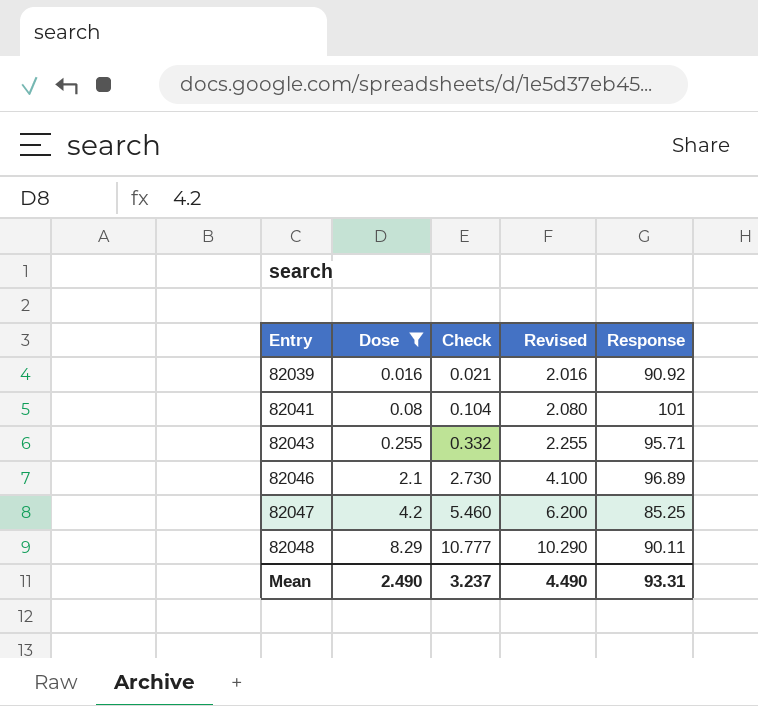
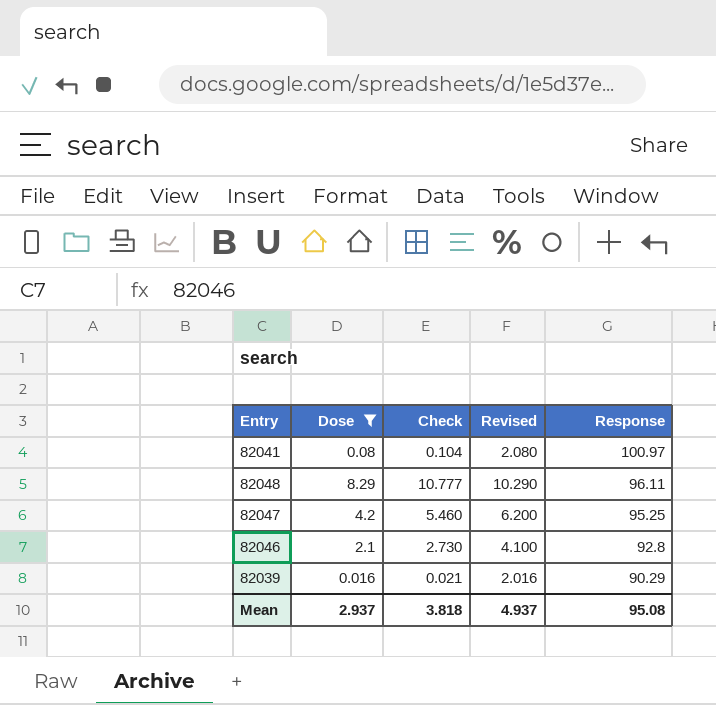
row order: Entry ascending -> Response descending
row 82043: 0.255 | 0.332 | 2.255 | 95.71 -> none
82041 | Response: 101 -> 100.97
82048 | Response: 90.11 -> 96.11
82047 | Response: 85.25 -> 95.25
82046 | Response: 96.89 -> 92.8
82039 | Response: 90.92 -> 90.29
Mean | Dose: 2.490 -> 2.937
Mean | Check: 3.237 -> 3.818
Mean | Revised: 4.490 -> 4.937
Mean | Response: 93.31 -> 95.08

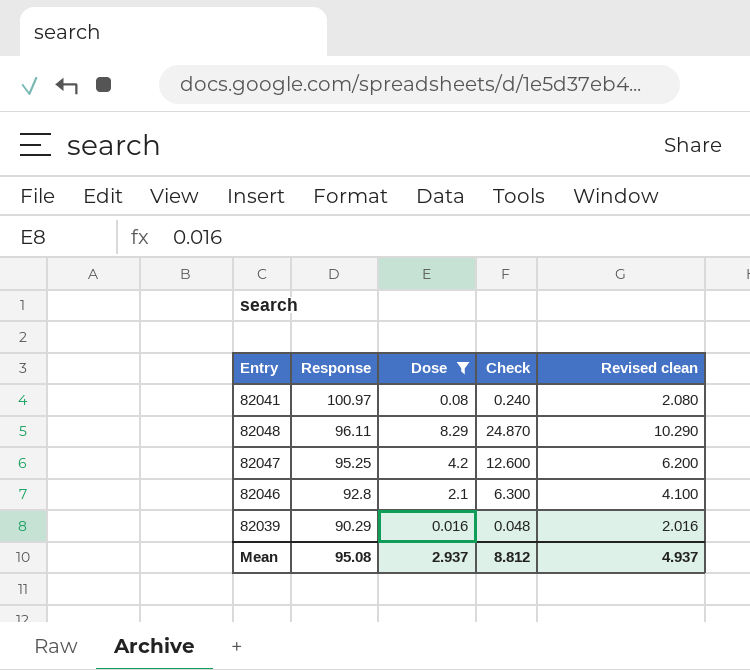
column Response | position: 5 -> 2
column Check | formula: [Dose] * 1.3 -> [Dose] * 3
column name: Revised -> Revised clean
Mean | Check: 3.818 -> 8.812

